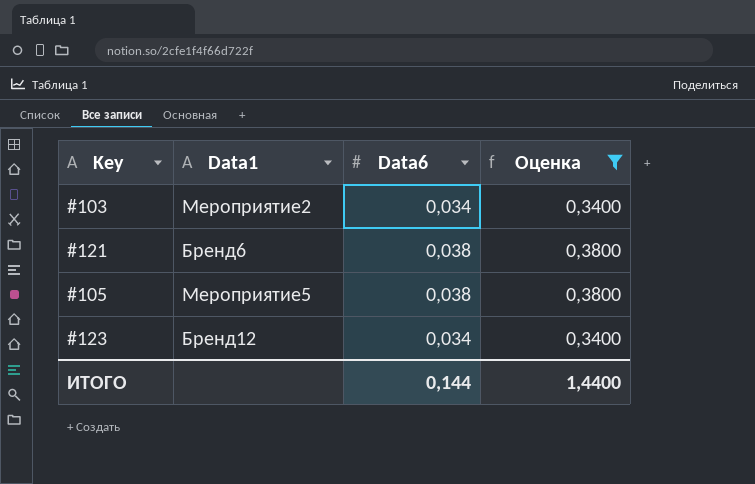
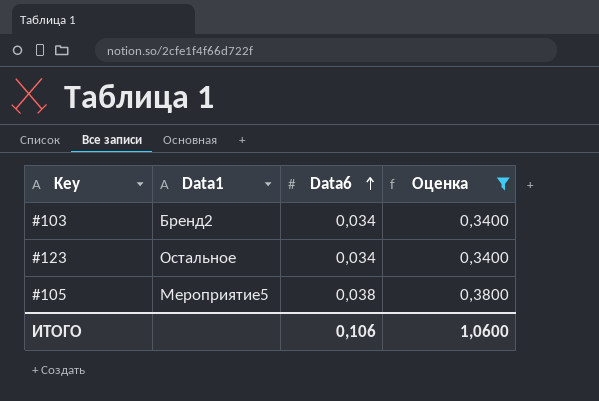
row order: none -> Data6 ascending
row #121: Бренд6 | 0,038 | 0,3800 -> none
#103 | Data1: Мероприятие2 -> Бренд2
#123 | Data1: Бренд12 -> Остальное
ИТОГО | Data6: 0,144 -> 0,106
ИТОГО | Оценка: 1,4400 -> 1,0600

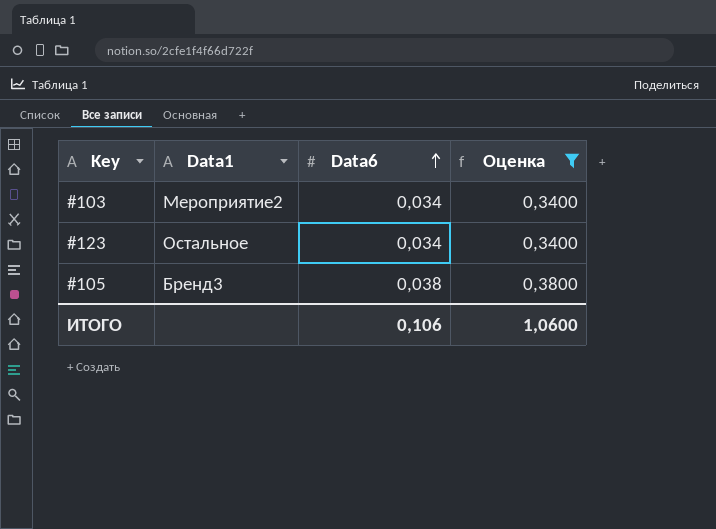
#103 | Data1: Бренд2 -> Мероприятие2
#105 | Data1: Мероприятие5 -> Бренд3

